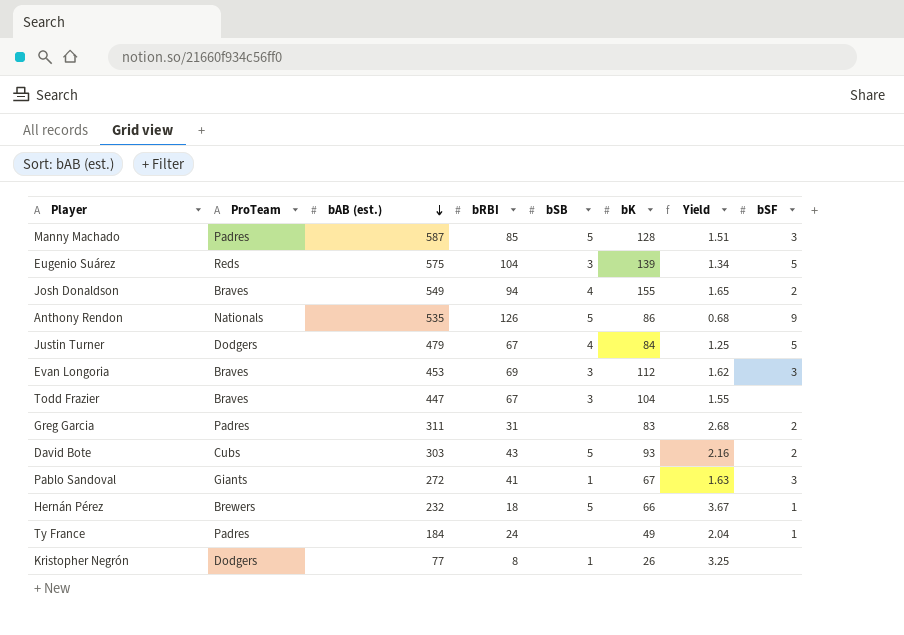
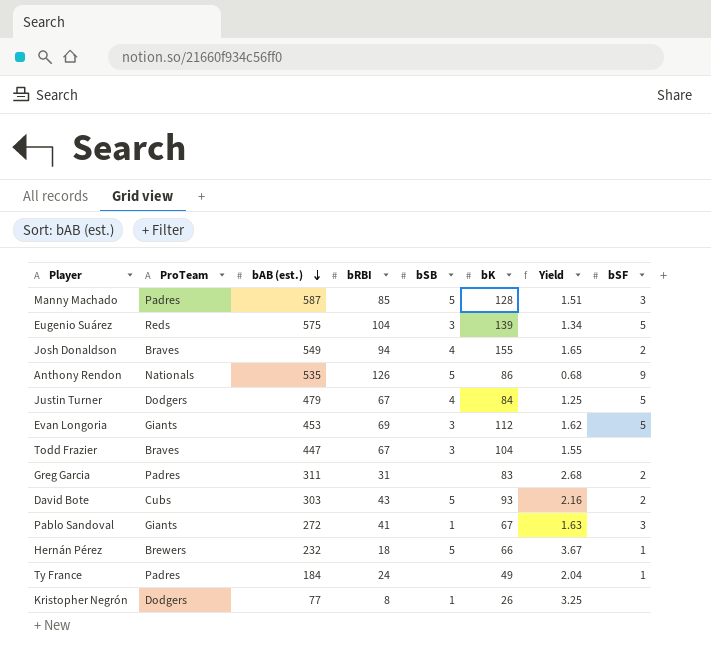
Evan Longoria | ProTeam: Braves -> Giants
Evan Longoria | bSF: 3 -> 5

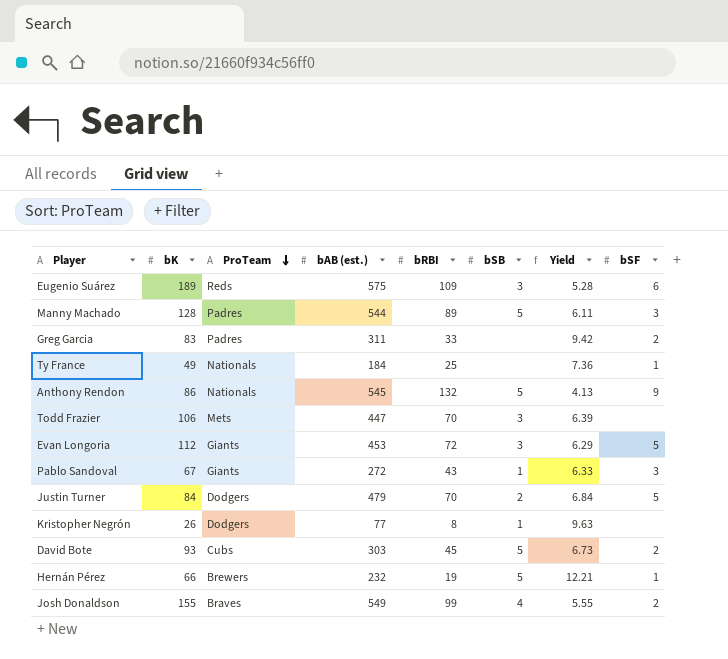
row order: bAB (est.) descending -> ProTeam descending
column bK | position: 6 -> 2
column Yield | formula: [bK] / [bRBI] -> [bAB (est.)] / [bRBI]
Eugenio Suárez | bK: 139 -> 189
Eugenio Suárez | bRBI: 104 -> 109
Eugenio Suárez | bSF: 5 -> 6
Manny Machado | bAB (est.): 587 -> 544
Manny Machado | bRBI: 85 -> 89
Greg Garcia | bRBI: 31 -> 33
Ty France | ProTeam: Padres -> Nationals
Ty France | bRBI: 24 -> 25
Anthony Rendon | bAB (est.): 535 -> 545
Anthony Rendon | bRBI: 126 -> 132
Todd Frazier | bK: 104 -> 106
Todd Frazier | ProTeam: Braves -> Mets
Todd Frazier | bRBI: 67 -> 70
Evan Longoria | bRBI: 69 -> 72
Pablo Sandoval | bRBI: 41 -> 43
Justin Turner | bRBI: 67 -> 70
Justin Turner | bSB: 4 -> 2
David Bote | bRBI: 43 -> 45
Hernán Pérez | bRBI: 18 -> 19
Josh Donaldson | bRBI: 94 -> 99

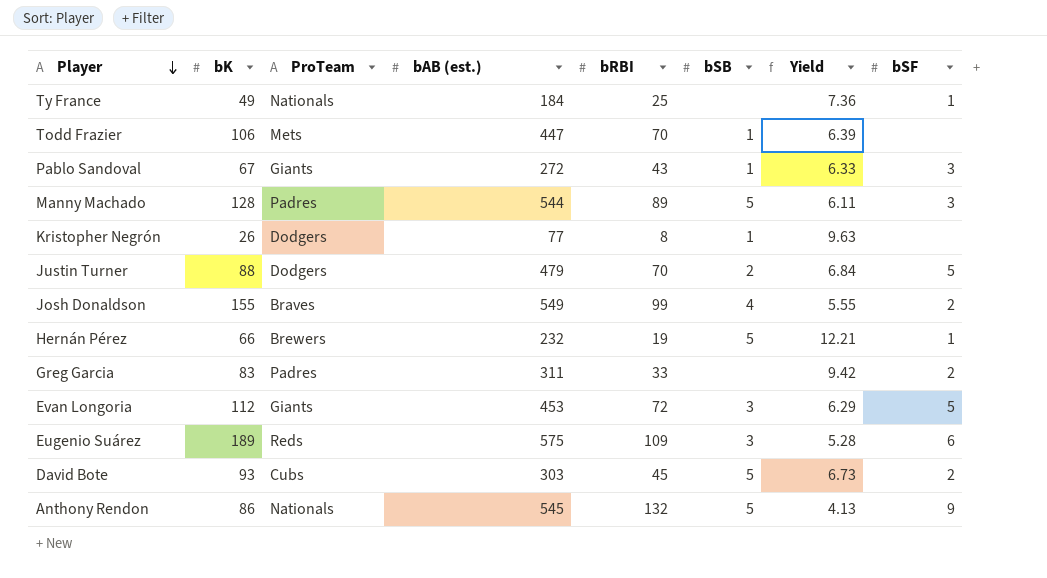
row order: ProTeam descending -> Player descending
Todd Frazier | bSB: 3 -> 1
Justin Turner | bK: 84 -> 88

